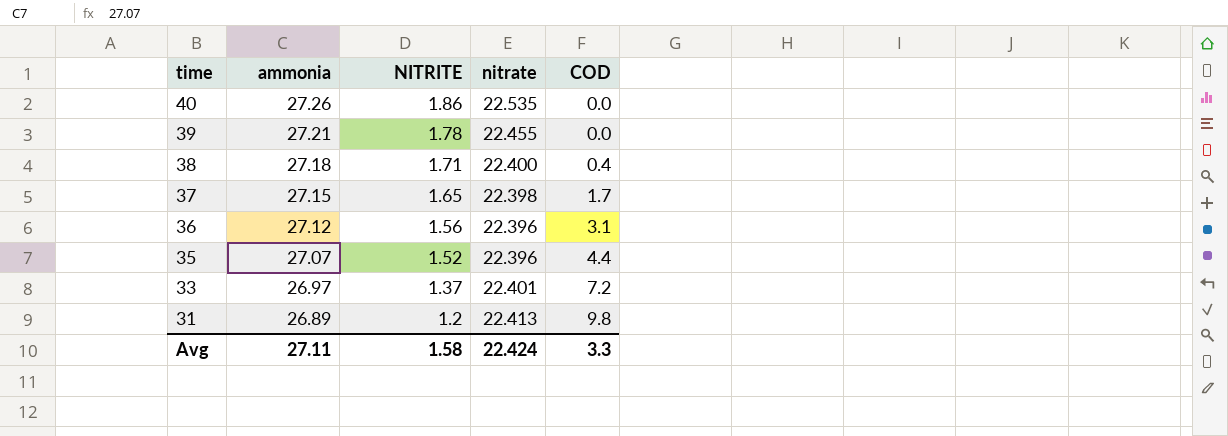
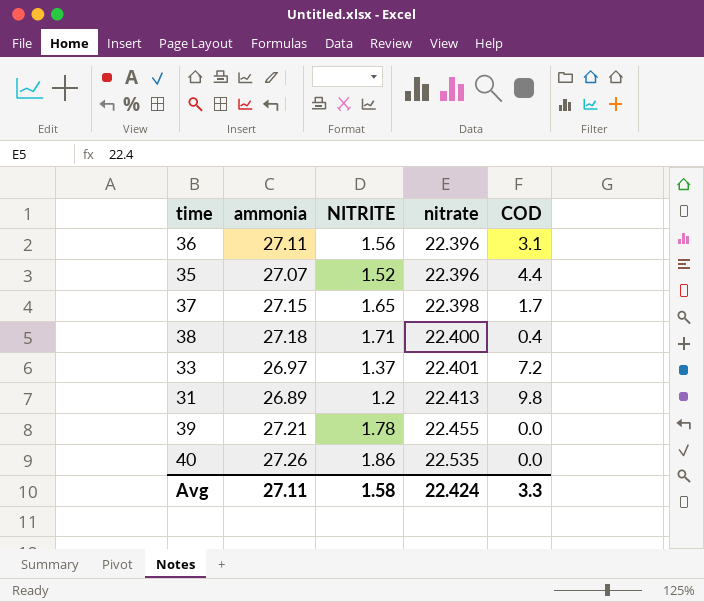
row order: time descending -> nitrate ascending
36 | ammonia: 27.12 -> 27.11

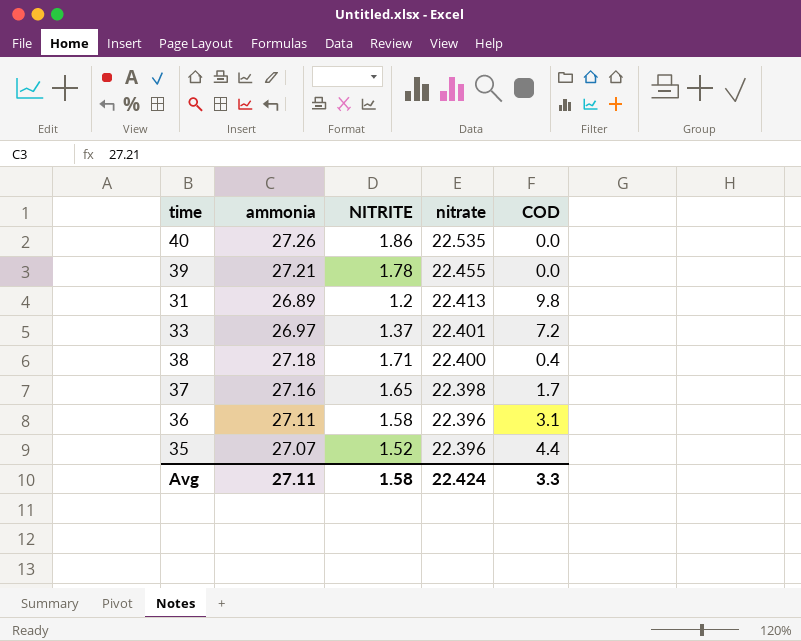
row order: nitrate ascending -> nitrate descending
37 | ammonia: 27.15 -> 27.16
36 | NITRITE: 1.56 -> 1.58

